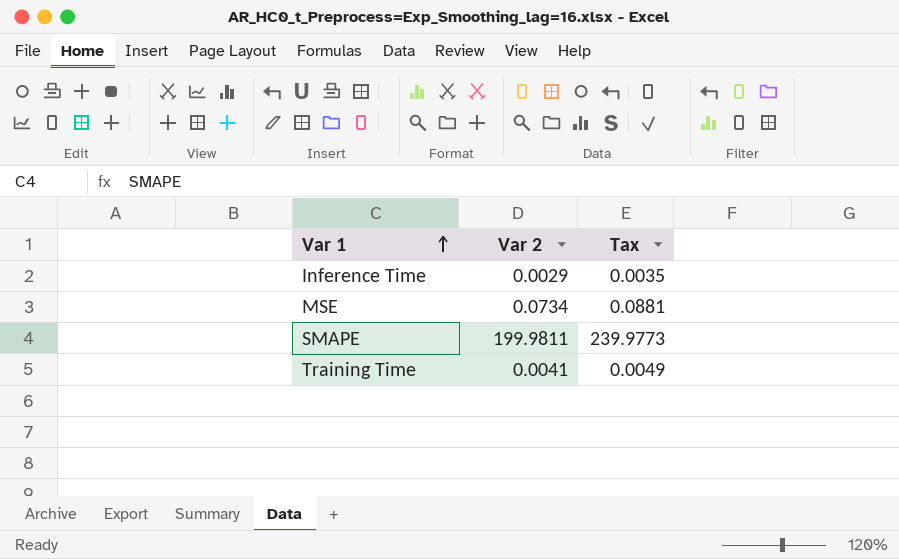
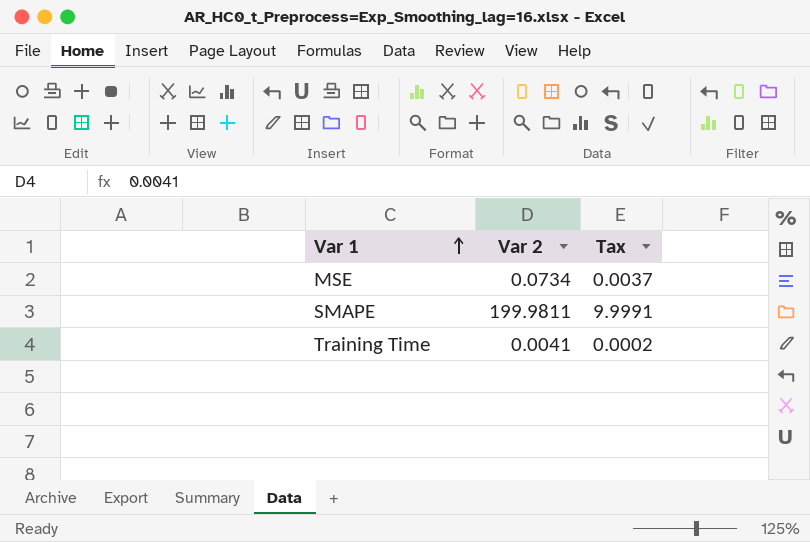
column Tax | formula: [Var 2] * 1.2 -> [Var 2] * 0.05
row Inference Time: 0.0029 | 0.0035 -> none

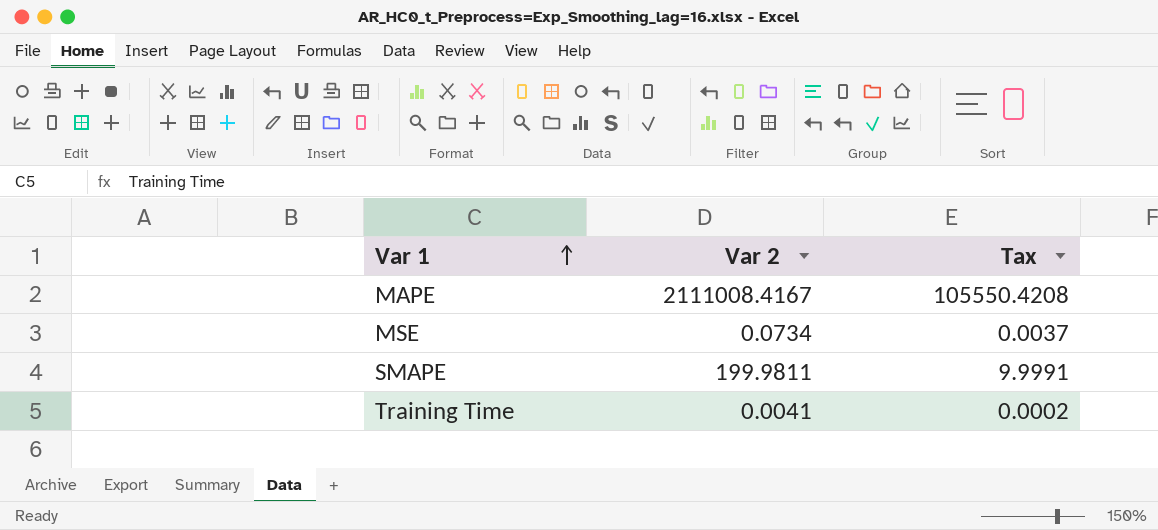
row MAPE: none -> 2111008.4167 | 105550.4208

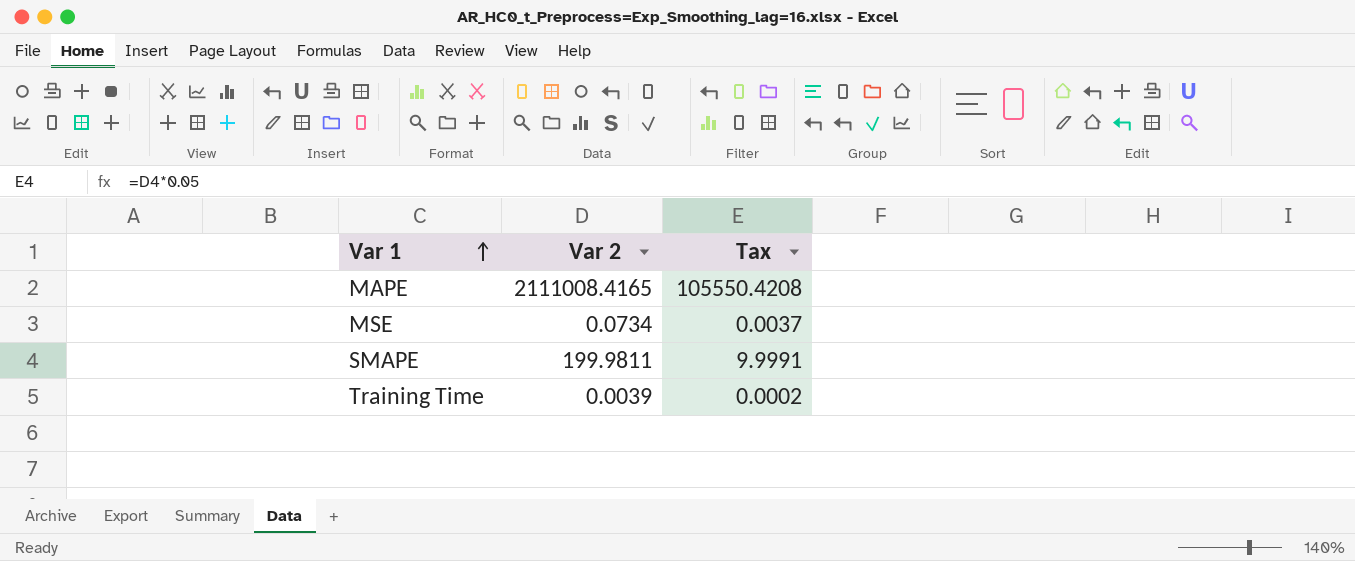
MAPE | Var 2: 2111008.4167 -> 2111008.4165
Training Time | Var 2: 0.0041 -> 0.0039

